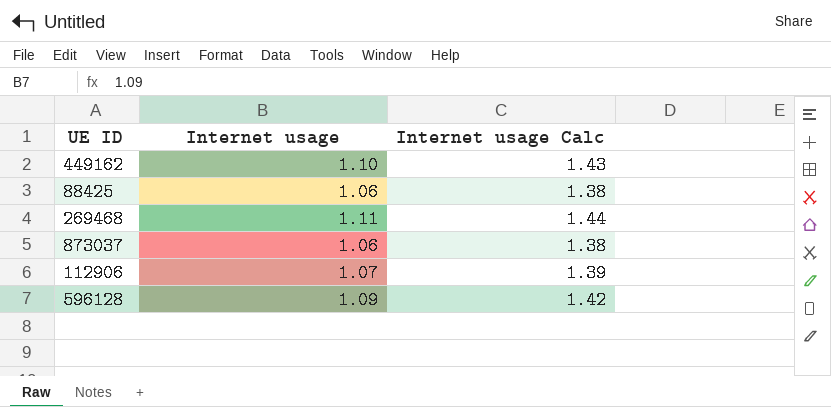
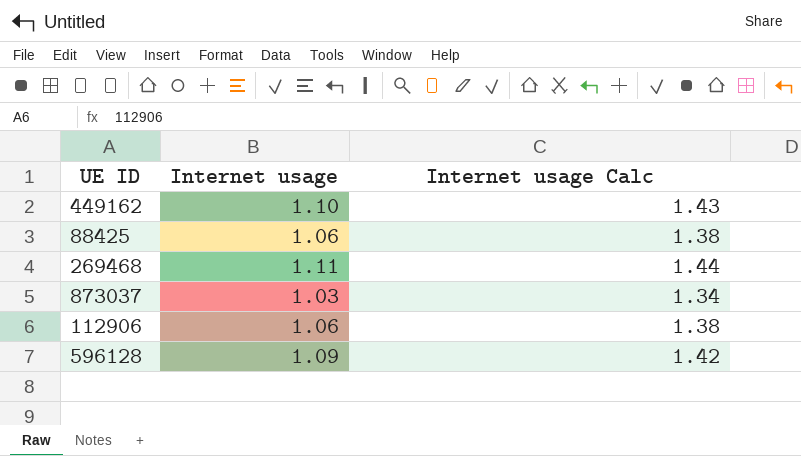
873037 | Internet usage: 1.06 -> 1.03
873037 | Internet usage Calc: 1.38 -> 1.34
112906 | Internet usage: 1.07 -> 1.06
112906 | Internet usage Calc: 1.39 -> 1.38

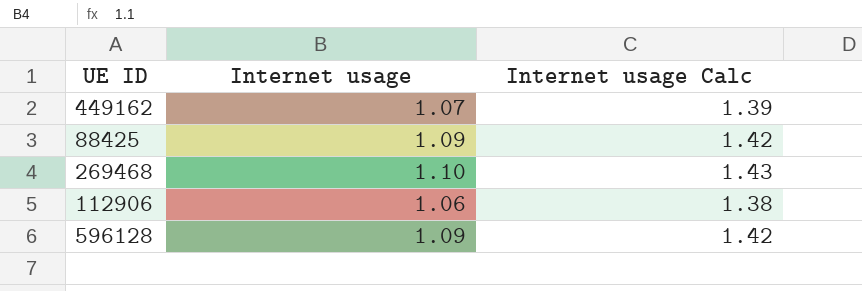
row 873037: 1.03 | 1.34 -> none
449162 | Internet usage: 1.10 -> 1.07
449162 | Internet usage Calc: 1.43 -> 1.39
88425 | Internet usage: 1.06 -> 1.09
88425 | Internet usage Calc: 1.38 -> 1.42
269468 | Internet usage: 1.11 -> 1.10
269468 | Internet usage Calc: 1.44 -> 1.43

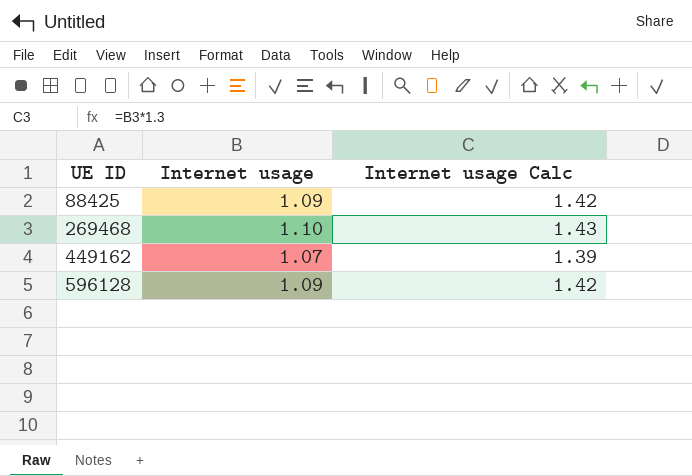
row order: none -> UE ID ascending
row 112906: 1.06 | 1.38 -> none

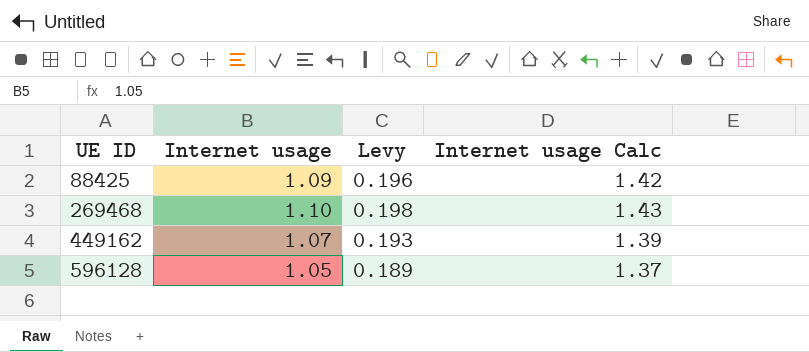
column Levy | formula: none -> [Internet usage] * 0.18
596128 | Internet usage: 1.09 -> 1.05
596128 | Internet usage Calc: 1.42 -> 1.37

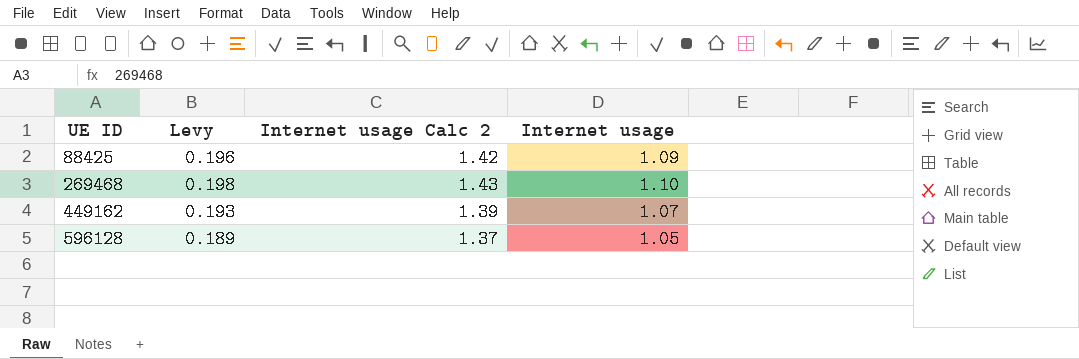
column name: Internet usage Calc -> Internet usage Calc 2
column Internet usage | position: 2 -> 4

